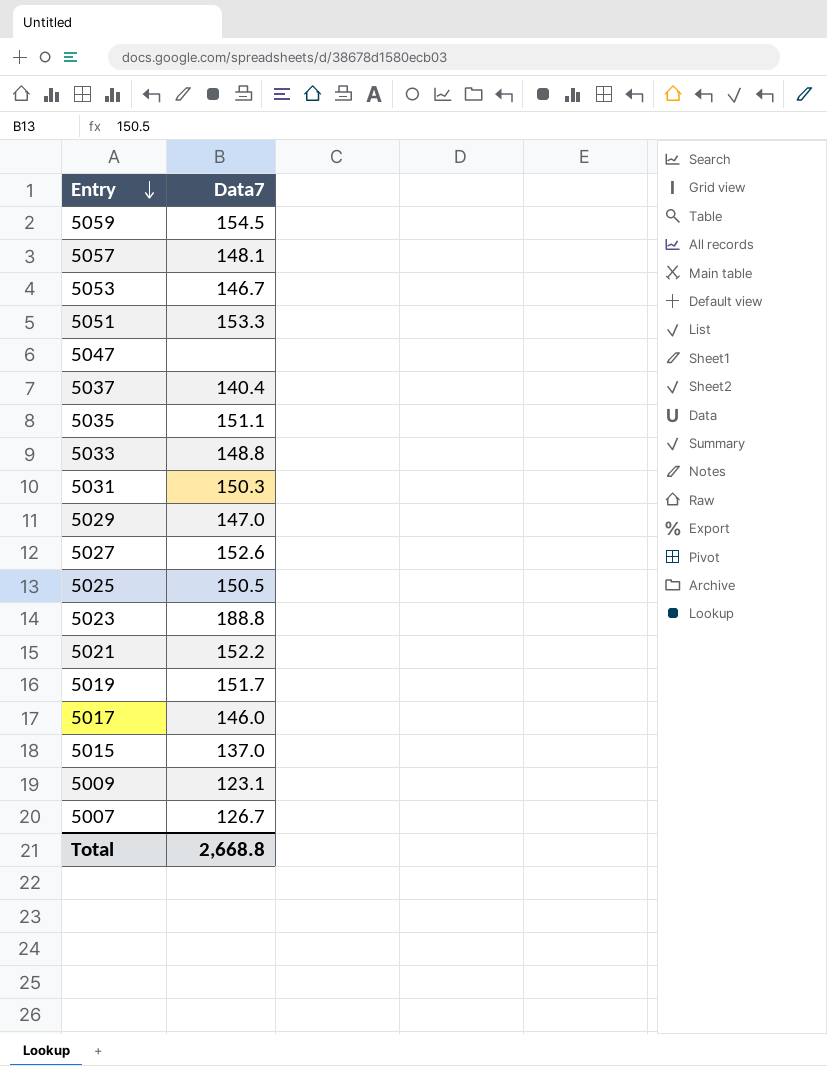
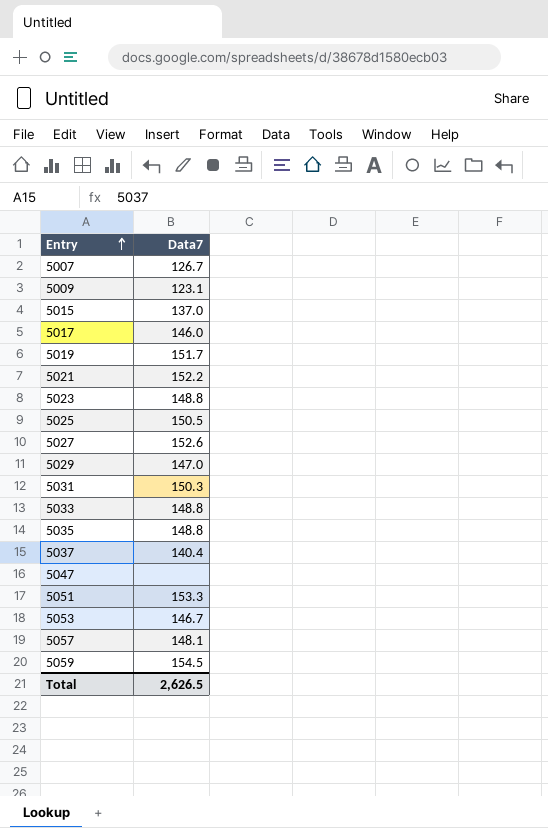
row order: Entry descending -> Entry ascending
5023 | Data7: 188.8 -> 148.8
5035 | Data7: 151.1 -> 148.8
Total | Data7: 2,668.8 -> 2,626.5

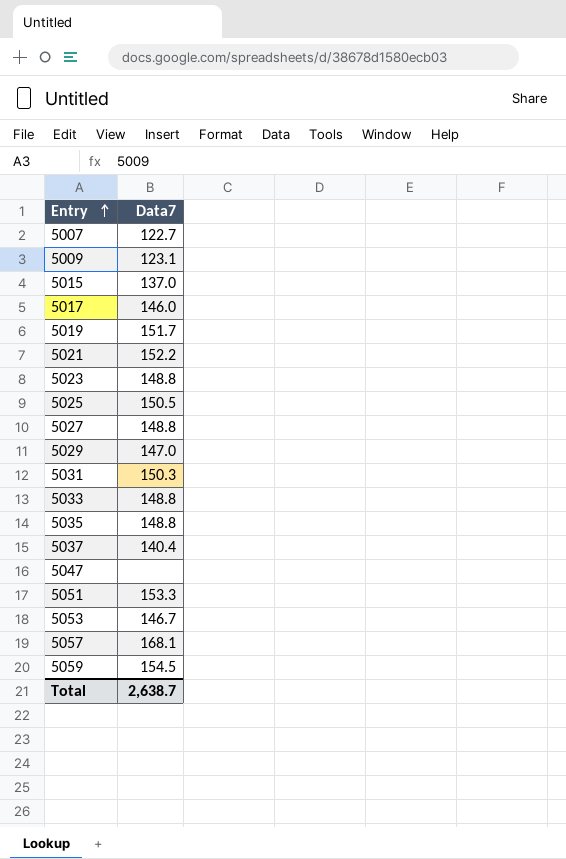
5007 | Data7: 126.7 -> 122.7
5027 | Data7: 152.6 -> 148.8
5057 | Data7: 148.1 -> 168.1
Total | Data7: 2,626.5 -> 2,638.7

